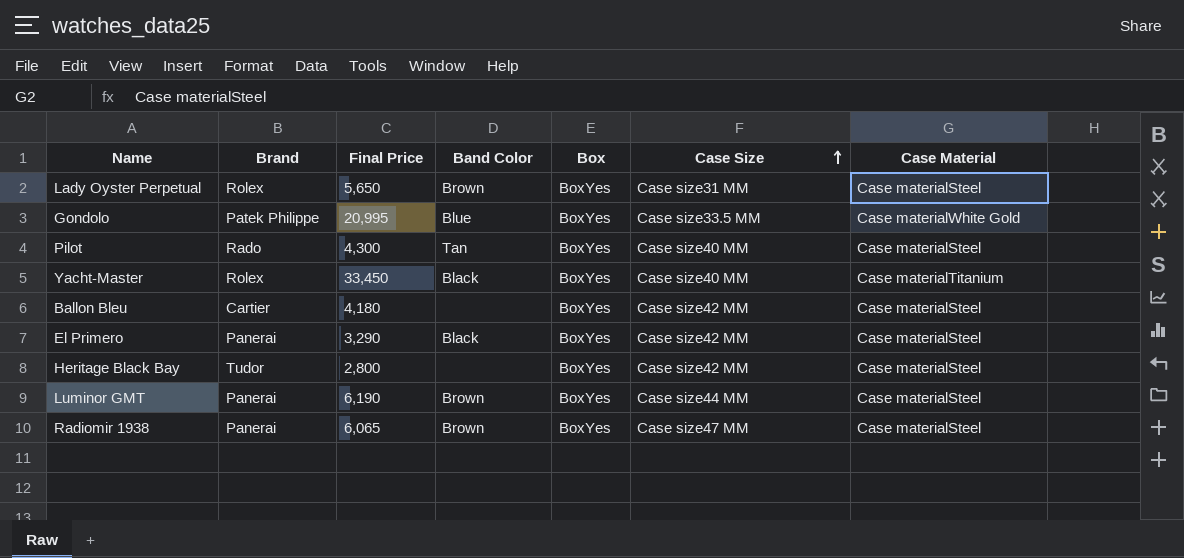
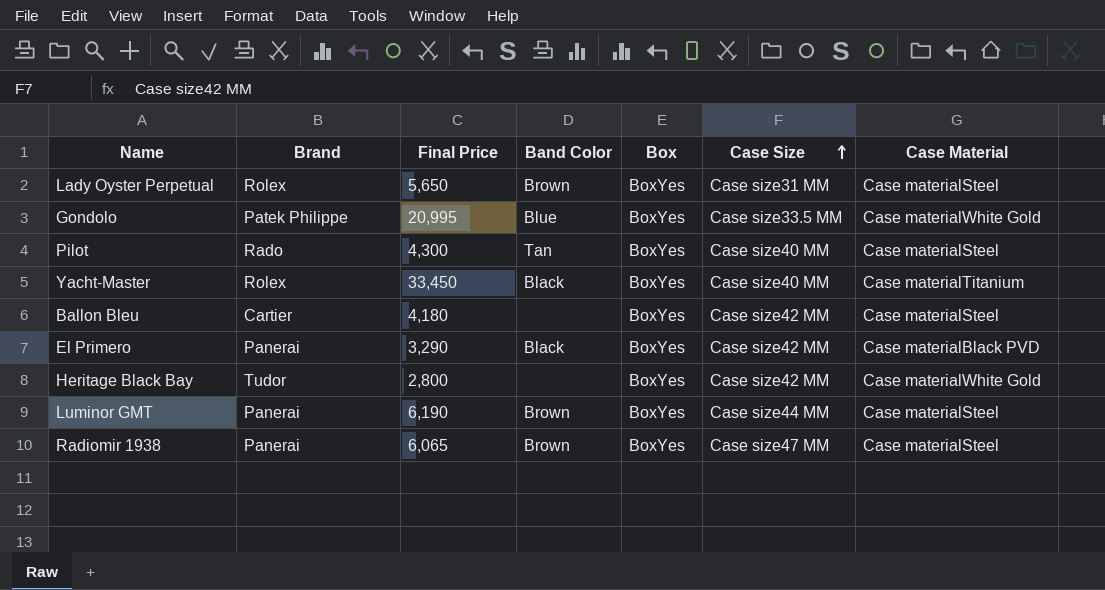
El Primero | Case Material: Case materialSteel -> Case materialBlack PVD
Heritage Black Bay | Case Material: Case materialSteel -> Case materialWhite Gold

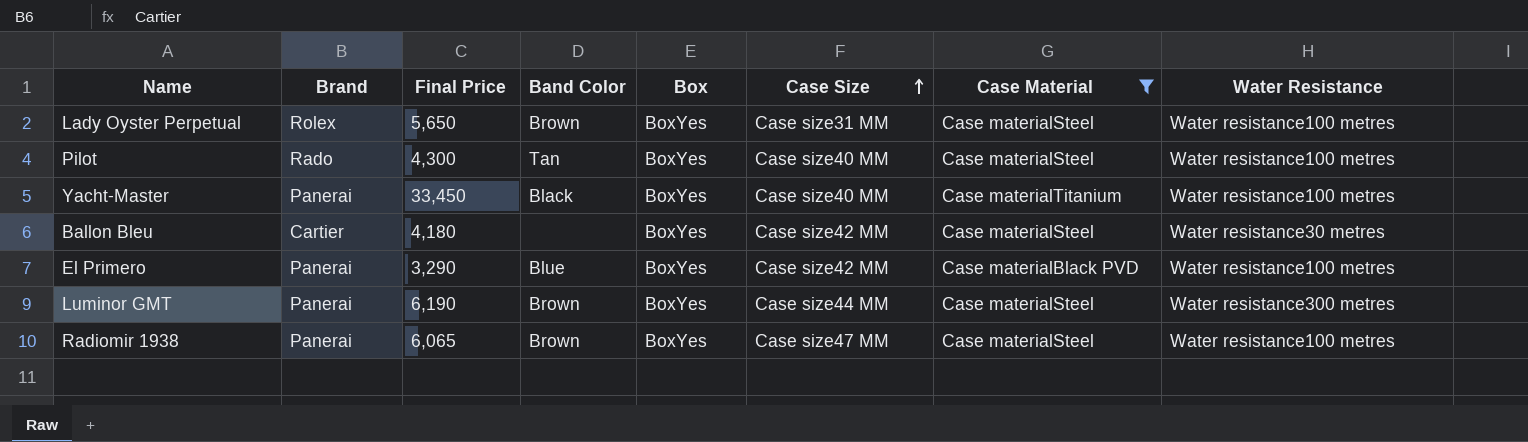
filter: none -> Case Material != Case materialWhite Gold
column Water Resistance | position: none -> 8
Yacht-Master | Brand: Rolex -> Panerai
El Primero | Band Color: Black -> Blue

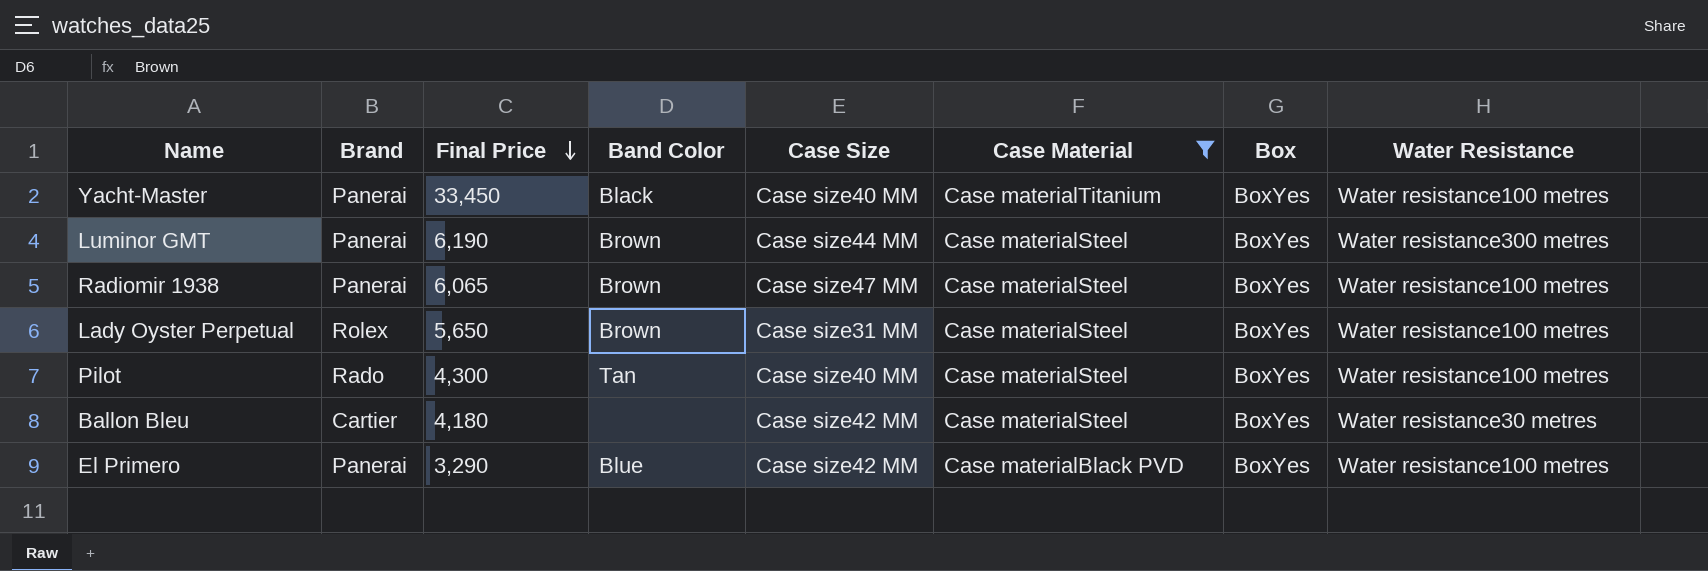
row order: Case Size ascending -> Final Price descending
column Box | position: 5 -> 7

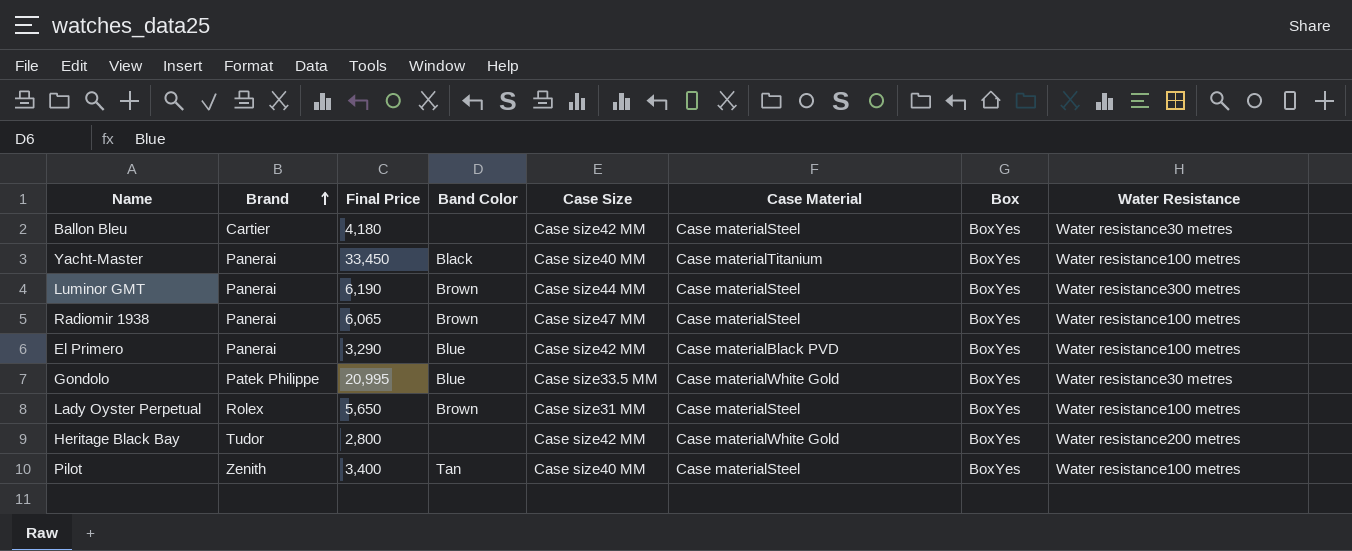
filter: Case Material != Case materialWhite Gold -> none
row order: Final Price descending -> Brand ascending
Pilot | Brand: Rado -> Zenith
Pilot | Final Price: 4,300 -> 3,400

